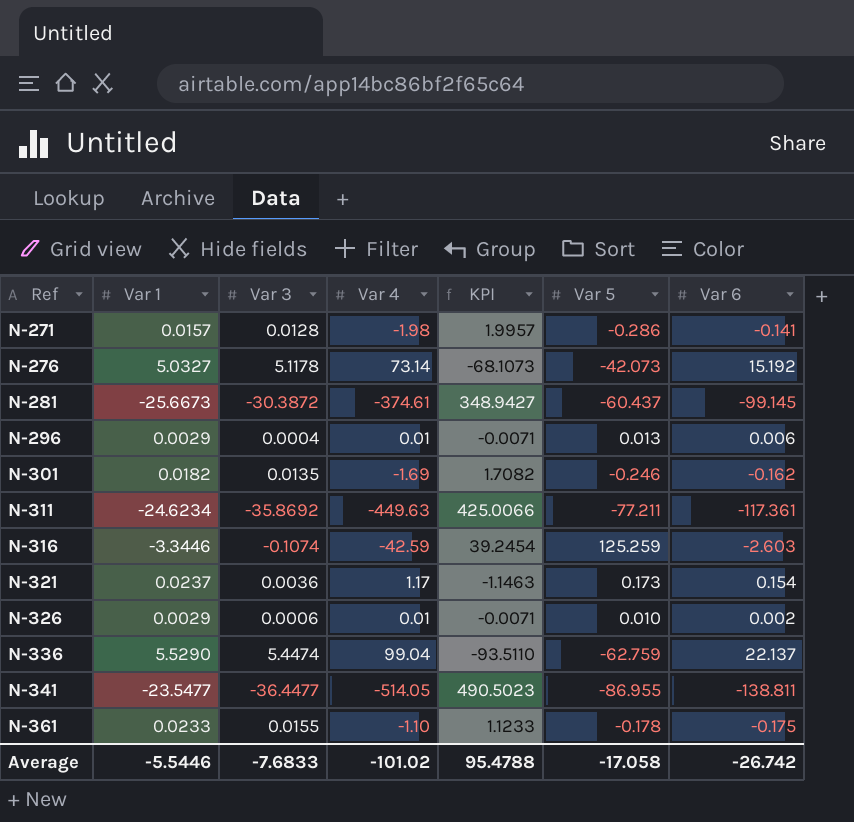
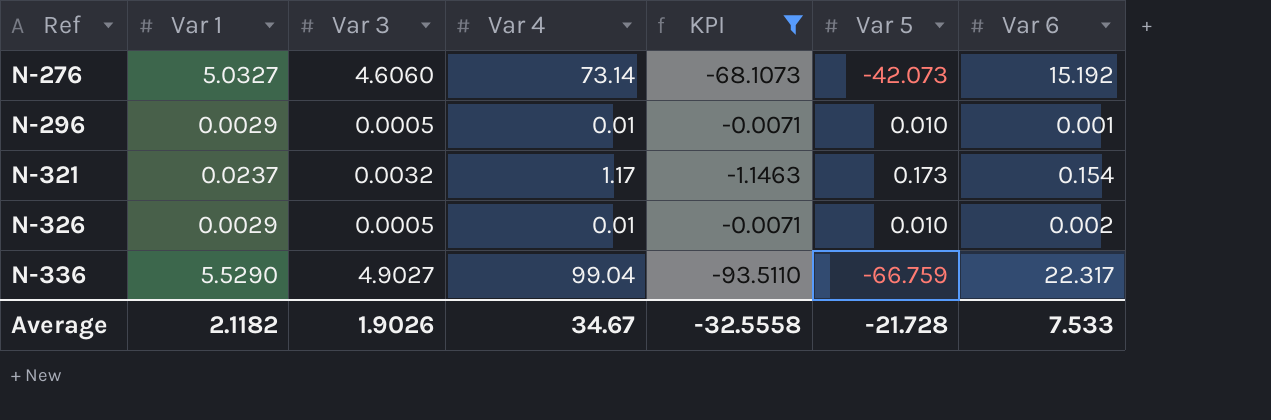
filter: none -> KPI <= -0.0071
N-276 | Var 3: 5.1178 -> 4.6060
N-296 | Var 3: 0.0004 -> 0.0005
N-296 | Var 5: 0.013 -> 0.010
N-296 | Var 6: 0.006 -> 0.001
N-321 | Var 3: 0.0036 -> 0.0032
N-326 | Var 3: 0.0006 -> 0.0005
N-336 | Var 3: 5.4474 -> 4.9027
N-336 | Var 5: -62.759 -> -66.759
N-336 | Var 6: 22.137 -> 22.317
Average | Var 1: -5.5446 -> 2.1182
Average | Var 3: -7.6833 -> 1.9026
Average | Var 4: -101.02 -> 34.67
Average | KPI: 95.4788 -> -32.5558
Average | Var 5: -17.058 -> -21.728
Average | Var 6: -26.742 -> 7.533

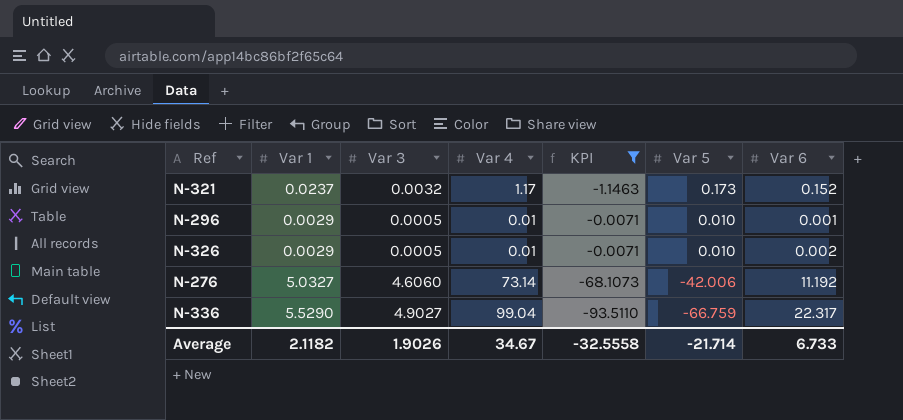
row order: Ref ascending -> Var 5 descending
N-321 | Var 6: 0.154 -> 0.152
N-276 | Var 5: -42.073 -> -42.006
N-276 | Var 6: 15.192 -> 11.192
Average | Var 5: -21.728 -> -21.714
Average | Var 6: 7.533 -> 6.733

